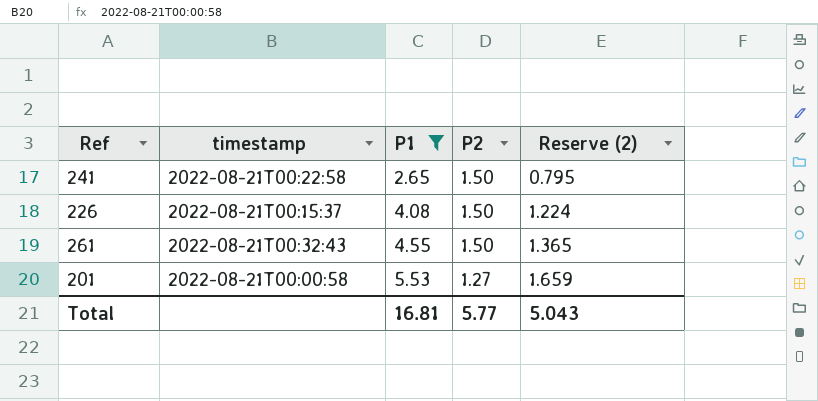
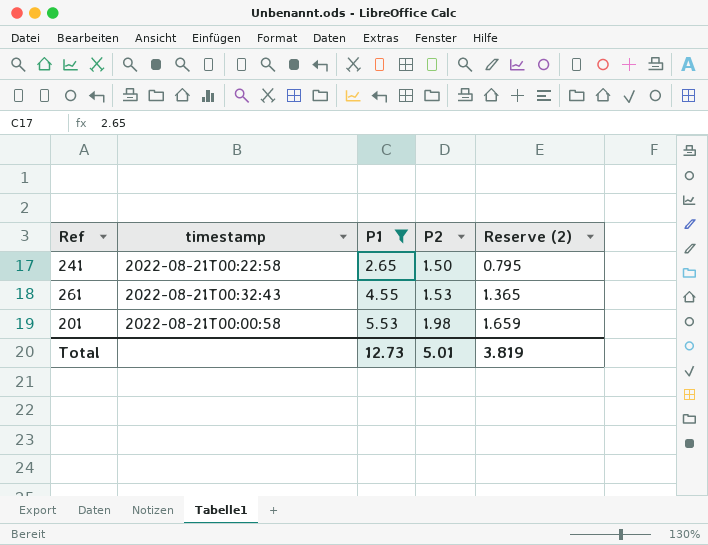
row 226: 2022-08-21T00:15:37 | 4.08 | 1.50 | 1.224 -> none
261 | P2: 1.50 -> 1.53
201 | P2: 1.27 -> 1.98
Total | P1: 16.81 -> 12.73
Total | P2: 5.77 -> 5.01
Total | Reserve (2): 5.043 -> 3.819

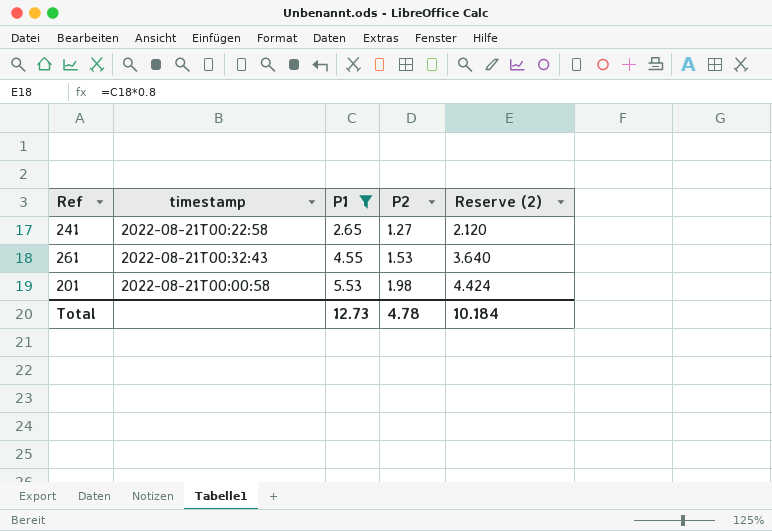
column Reserve (2) | formula: [P1] * 0.3 -> [P1] * 0.8
241 | P2: 1.50 -> 1.27
Total | P2: 5.01 -> 4.78
Total | Reserve (2): 3.819 -> 10.184

